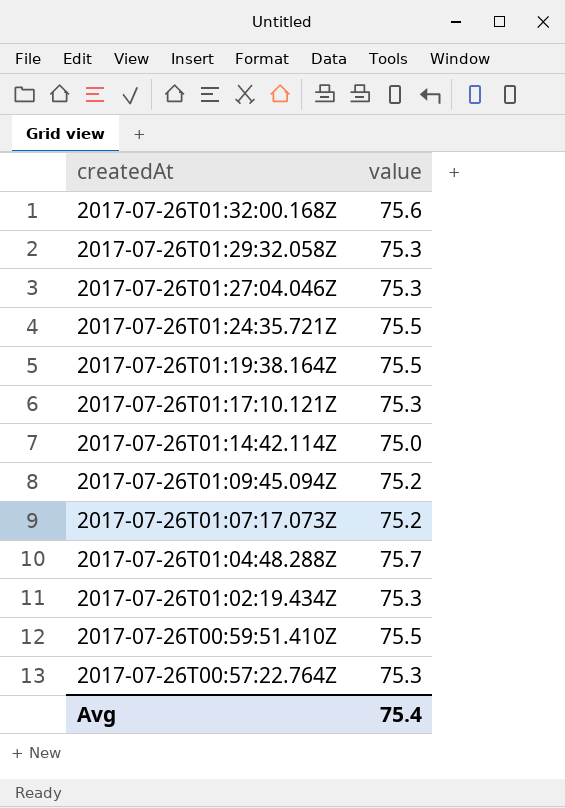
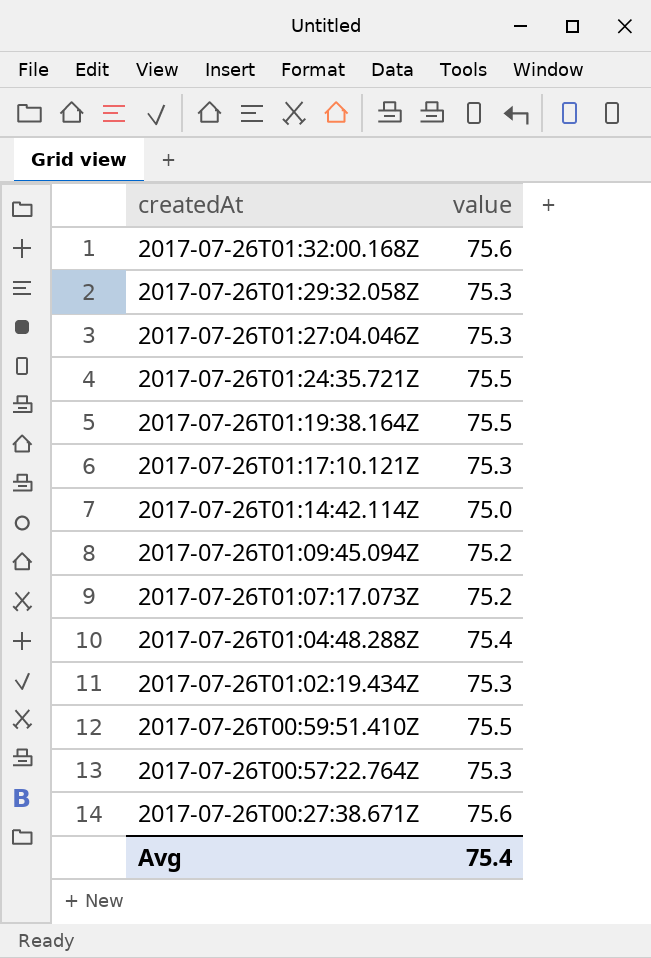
2017-07-26T01:04:48.288Z | value: 75.7 -> 75.4
row 2017-07-26T00:27:38.671Z: none -> 75.6

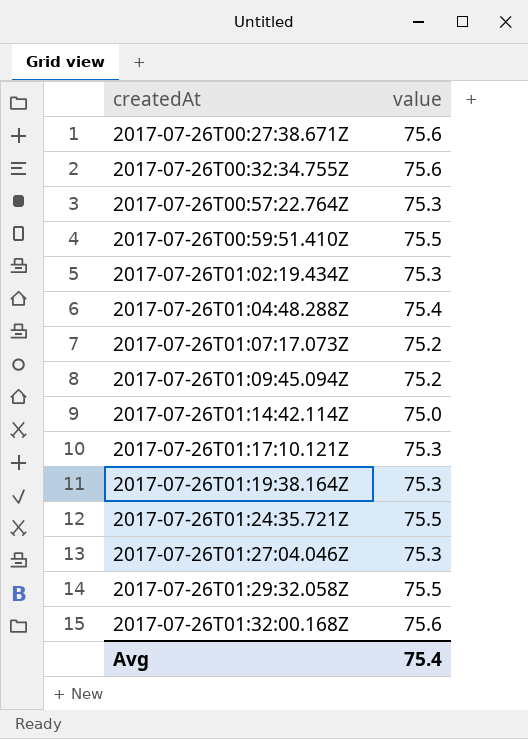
row order: createdAt descending -> createdAt ascending
row 2017-07-26T00:32:34.755Z: none -> 75.6
2017-07-26T01:19:38.164Z | value: 75.5 -> 75.3
2017-07-26T01:29:32.058Z | value: 75.3 -> 75.5

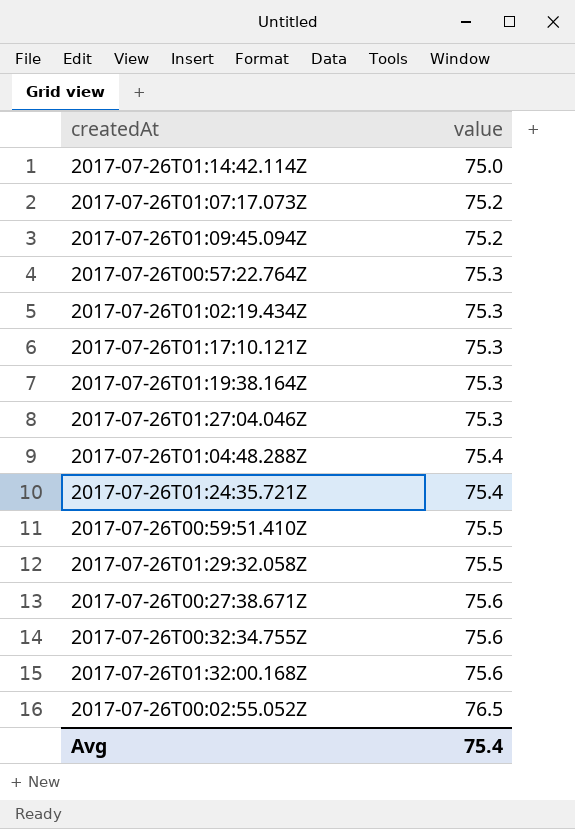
row order: createdAt ascending -> value ascending
2017-07-26T01:24:35.721Z | value: 75.5 -> 75.4
row 2017-07-26T00:02:55.052Z: none -> 76.5

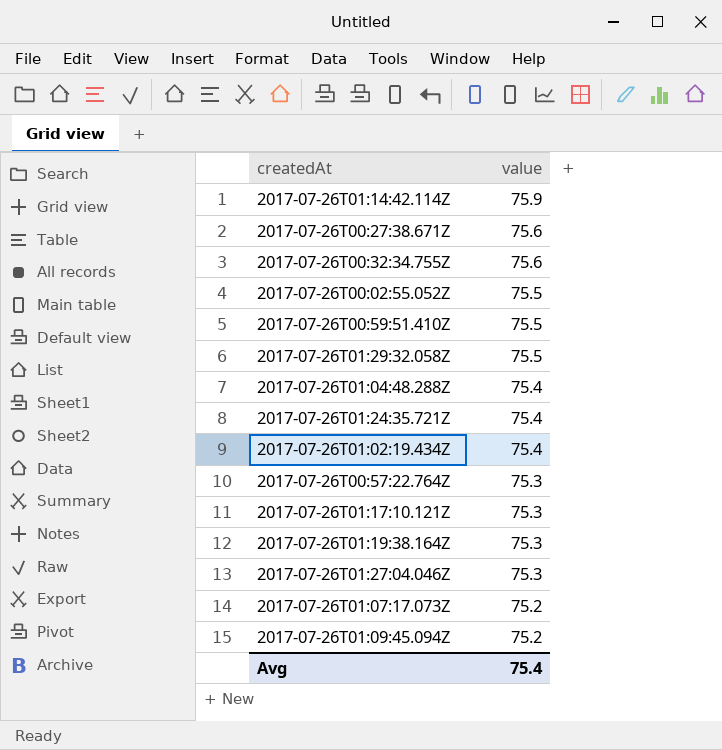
row order: value ascending -> value descending
row 2017-07-26T01:32:00.168Z: 75.6 -> none
2017-07-26T01:14:42.114Z | value: 75.0 -> 75.9
2017-07-26T00:02:55.052Z | value: 76.5 -> 75.5
2017-07-26T01:02:19.434Z | value: 75.3 -> 75.4

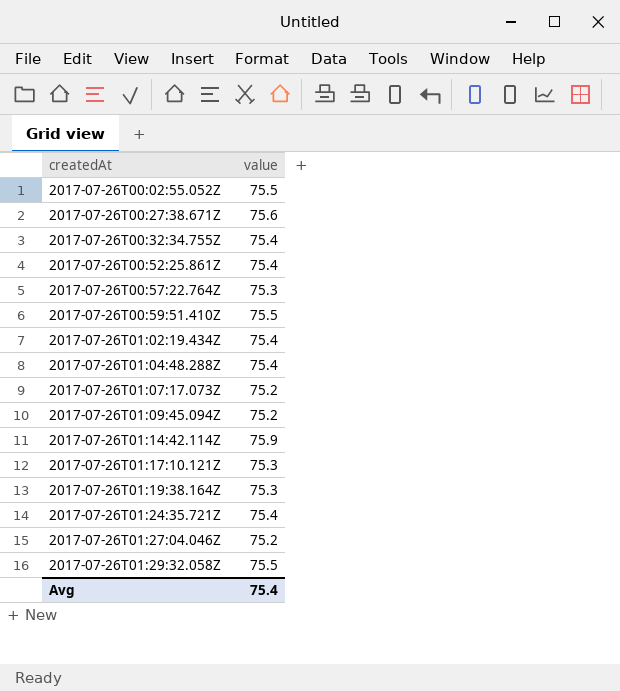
row order: value descending -> createdAt ascending
2017-07-26T00:32:34.755Z | value: 75.6 -> 75.4
row 2017-07-26T00:52:25.861Z: none -> 75.4
2017-07-26T01:27:04.046Z | value: 75.3 -> 75.2

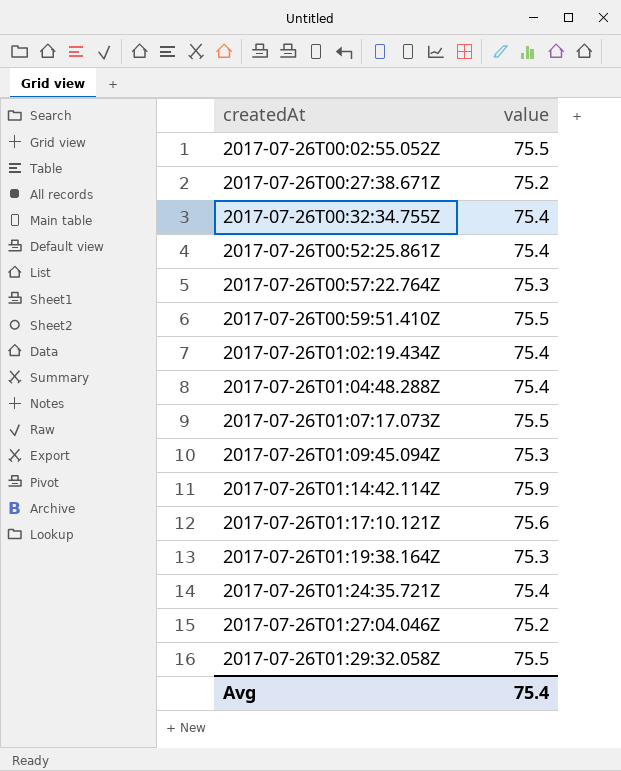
2017-07-26T00:27:38.671Z | value: 75.6 -> 75.2
2017-07-26T01:07:17.073Z | value: 75.2 -> 75.5
2017-07-26T01:09:45.094Z | value: 75.2 -> 75.3
2017-07-26T01:17:10.121Z | value: 75.3 -> 75.6

